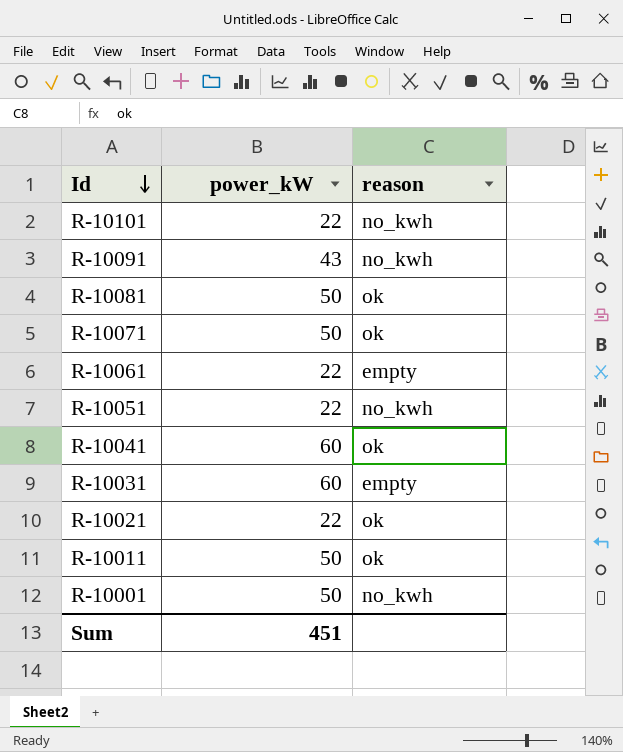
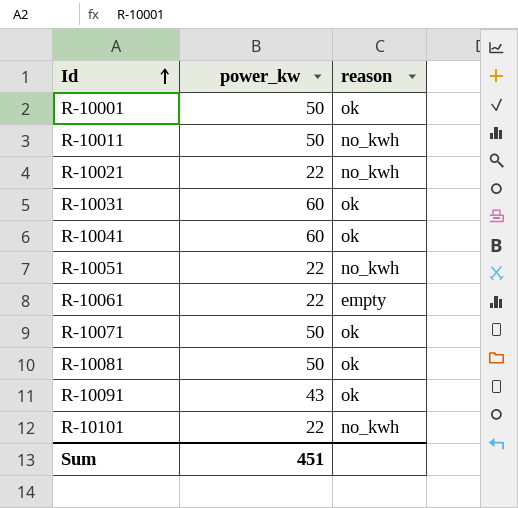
row order: Id descending -> Id ascending
column name: power_kW -> power_kw
R-10001 | reason: no_kwh -> ok
R-10011 | reason: ok -> no_kwh
R-10021 | reason: ok -> no_kwh
R-10031 | reason: empty -> ok
R-10091 | reason: no_kwh -> ok

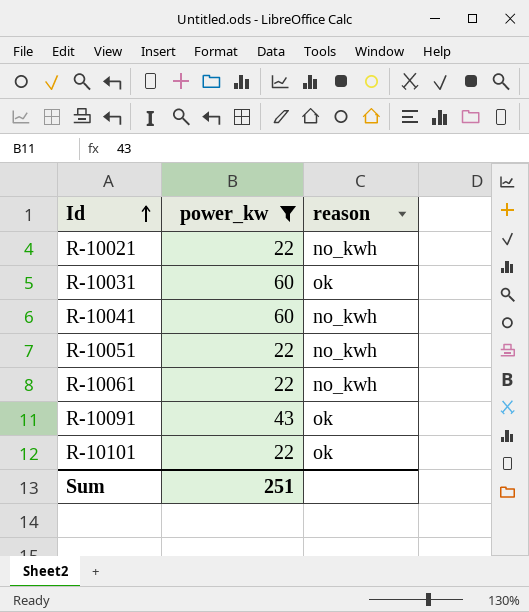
filter: none -> power_kw != 50
R-10041 | reason: ok -> no_kwh
R-10061 | reason: empty -> no_kwh
R-10101 | reason: no_kwh -> ok
Sum | power_kw: 451 -> 251

